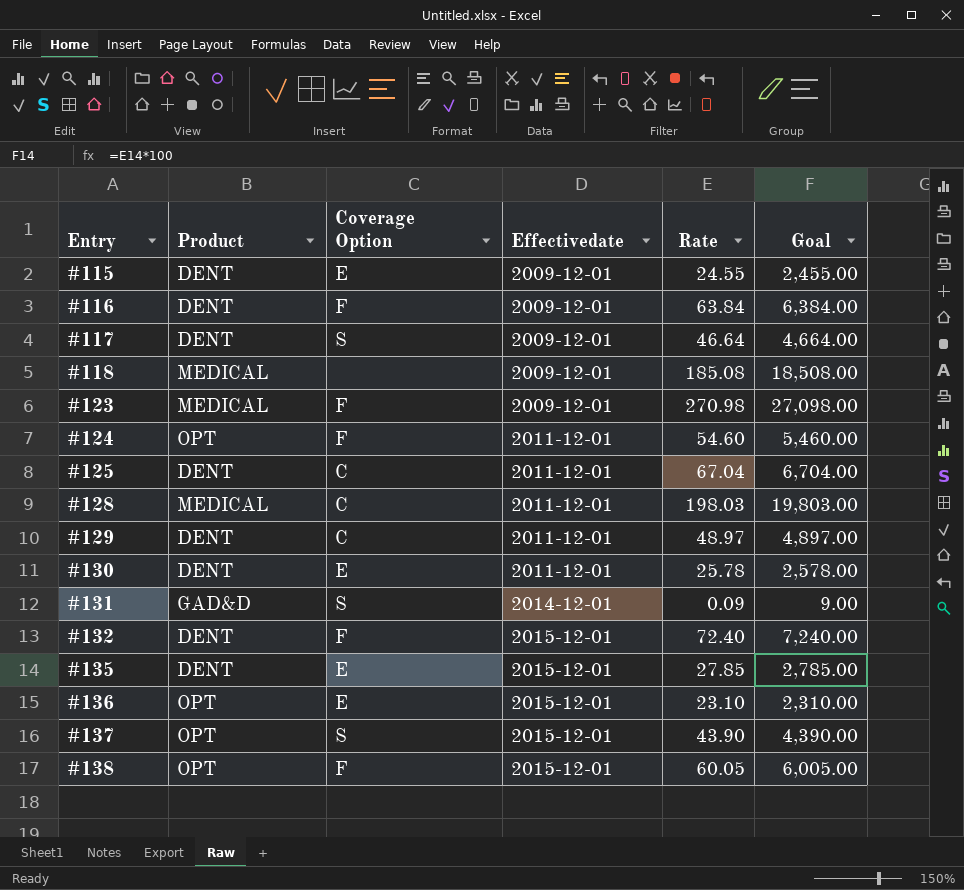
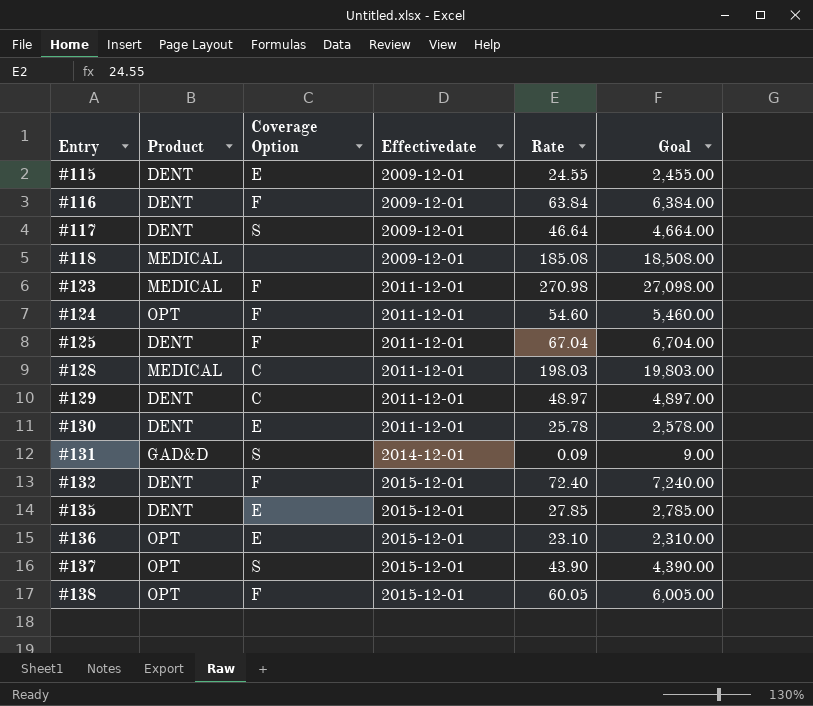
#123 | Effectivedate: 2009-12-01 -> 2011-12-01
#125 | Coverage Option: C -> F

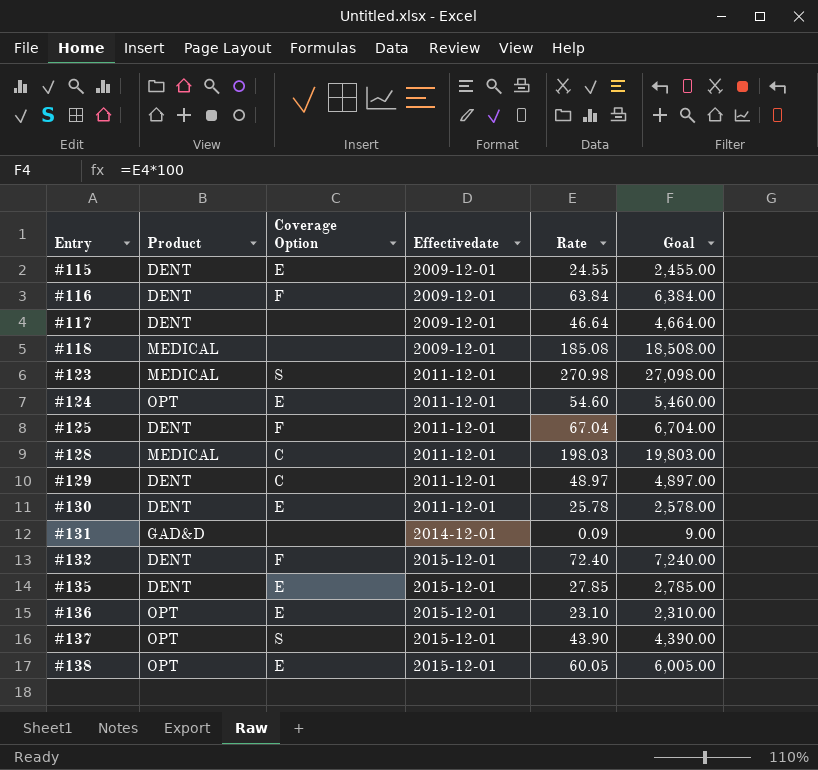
#117 | Coverage Option: S -> none
#123 | Coverage Option: F -> S
#124 | Coverage Option: F -> E
#131 | Coverage Option: S -> none
#138 | Coverage Option: F -> E

